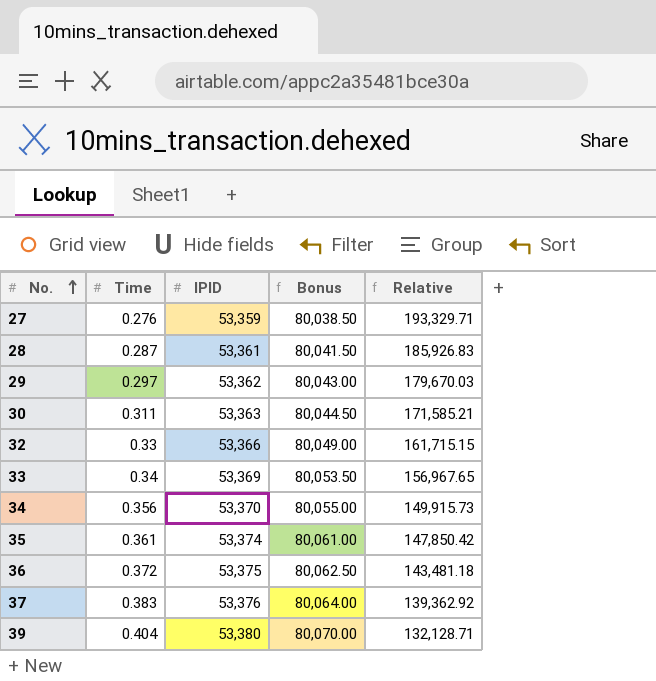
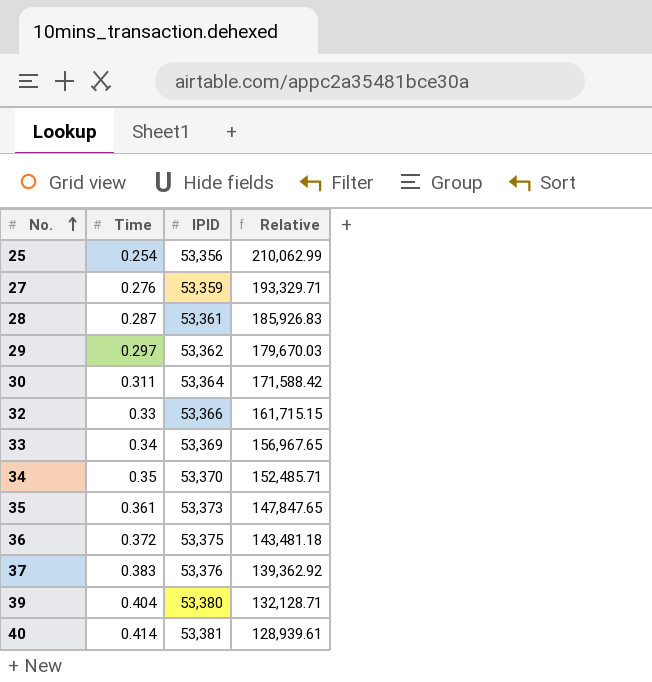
column Bonus | formula: [IPID] * 1.5 -> none
row 25: none -> 0.254 | 53,356 | 210,062.99
30 | IPID: 53,363 -> 53,364
30 | Relative: 171,585.21 -> 171,588.42
34 | Time: 0.356 -> 0.35
34 | Relative: 149,915.73 -> 152,485.71
35 | IPID: 53,374 -> 53,373
35 | Relative: 147,850.42 -> 147,847.65
row 40: none -> 0.414 | 53,381 | 128,939.61

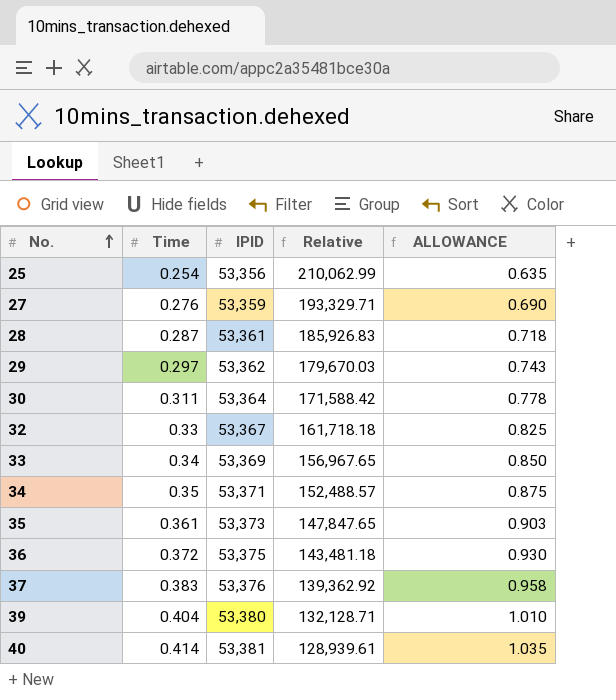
column ALLOWANCE | formula: none -> [Time] * 2.5
32 | IPID: 53,366 -> 53,367
32 | Relative: 161,715.15 -> 161,718.18
34 | IPID: 53,370 -> 53,371
34 | Relative: 152,485.71 -> 152,488.57

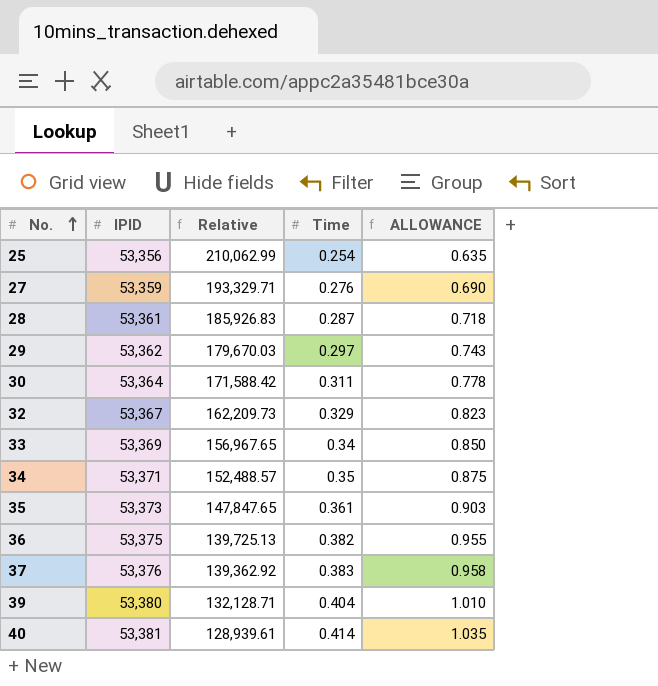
column Time | position: 2 -> 4
32 | Relative: 161,718.18 -> 162,209.73
32 | Time: 0.33 -> 0.329
32 | ALLOWANCE: 0.825 -> 0.823
36 | Relative: 143,481.18 -> 139,725.13
36 | Time: 0.372 -> 0.382
36 | ALLOWANCE: 0.930 -> 0.955

